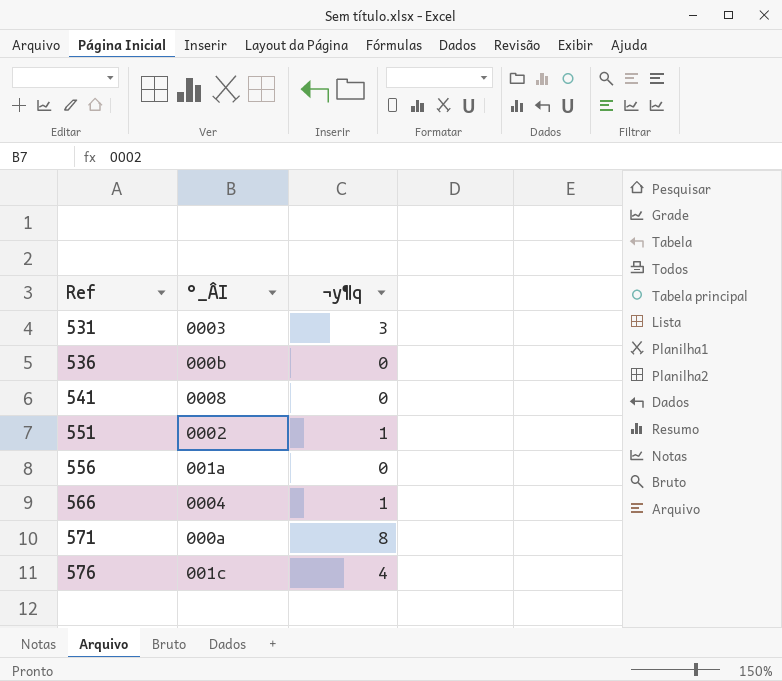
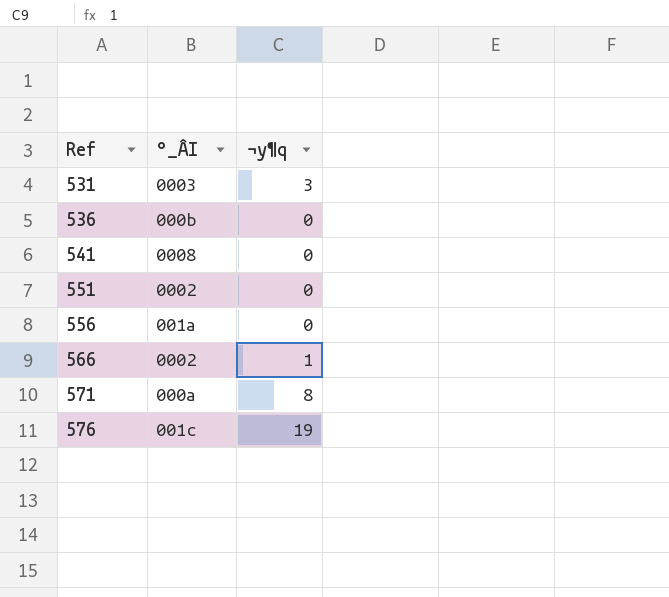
551 | ¬y¶q: 1 -> 0
566 | °_ÂI: 0004 -> 0002
576 | ¬y¶q: 4 -> 19

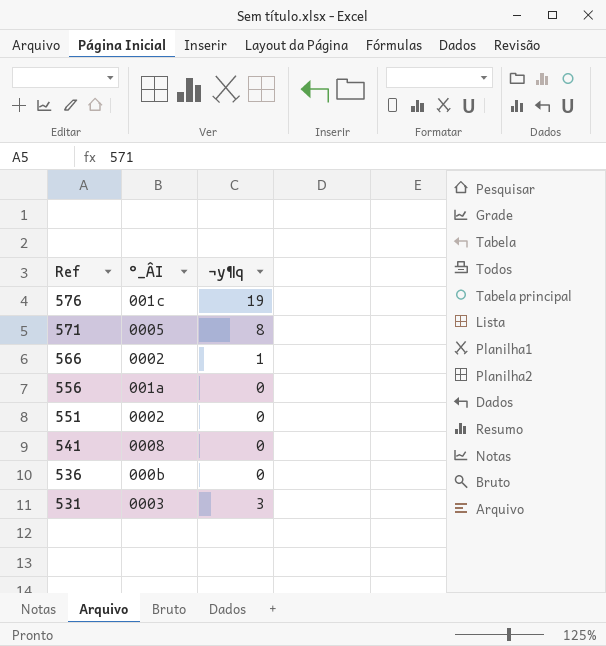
row order: Ref ascending -> Ref descending
571 | °_ÂI: 000a -> 0005

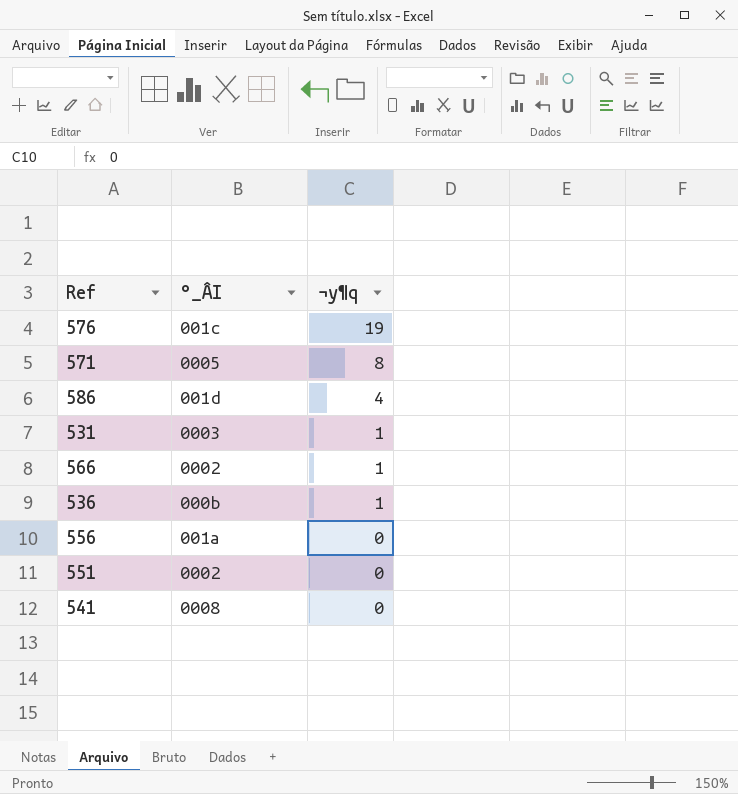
row order: Ref descending -> ¬y¶q descending
row 586: none -> 001d | 4
531 | ¬y¶q: 3 -> 1
536 | ¬y¶q: 0 -> 1

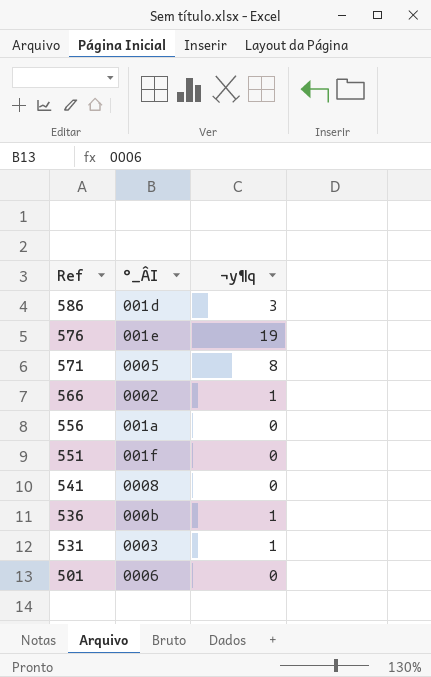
row order: ¬y¶q descending -> Ref descending
586 | ¬y¶q: 4 -> 3
576 | °_ÂI: 001c -> 001e
551 | °_ÂI: 0002 -> 001f
row 501: none -> 0006 | 0

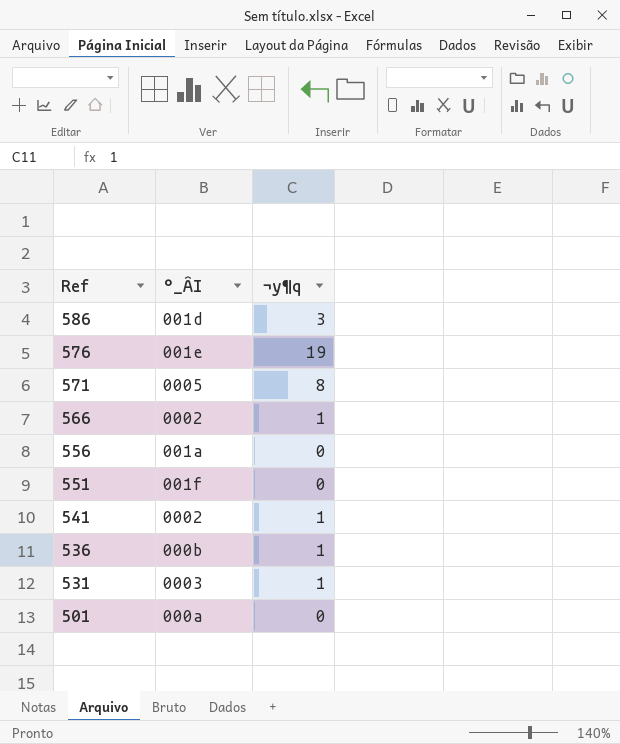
541 | °_ÂI: 0008 -> 0002
541 | ¬y¶q: 0 -> 1
501 | °_ÂI: 0006 -> 000a

